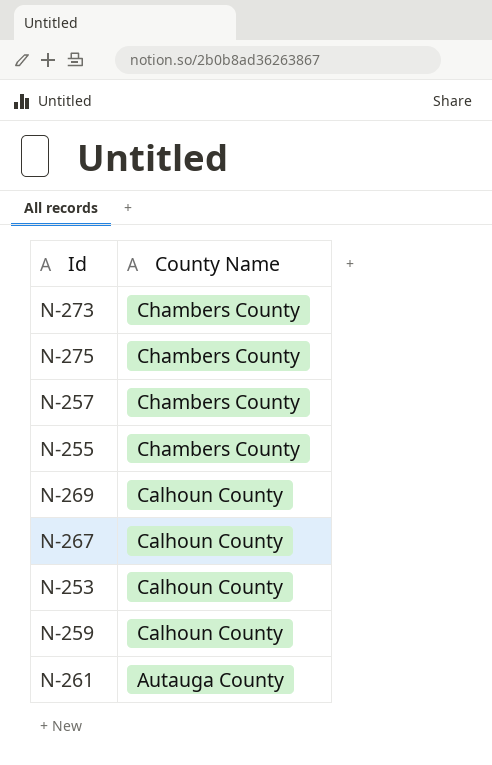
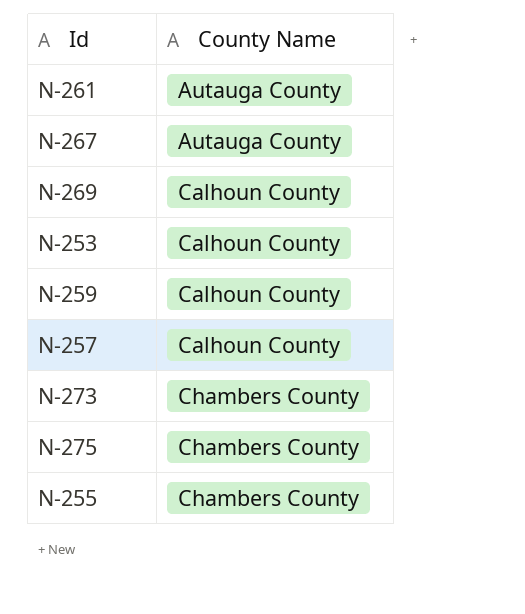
row order: County Name descending -> County Name ascending
N-267 | County Name: Calhoun County -> Autauga County
N-257 | County Name: Chambers County -> Calhoun County

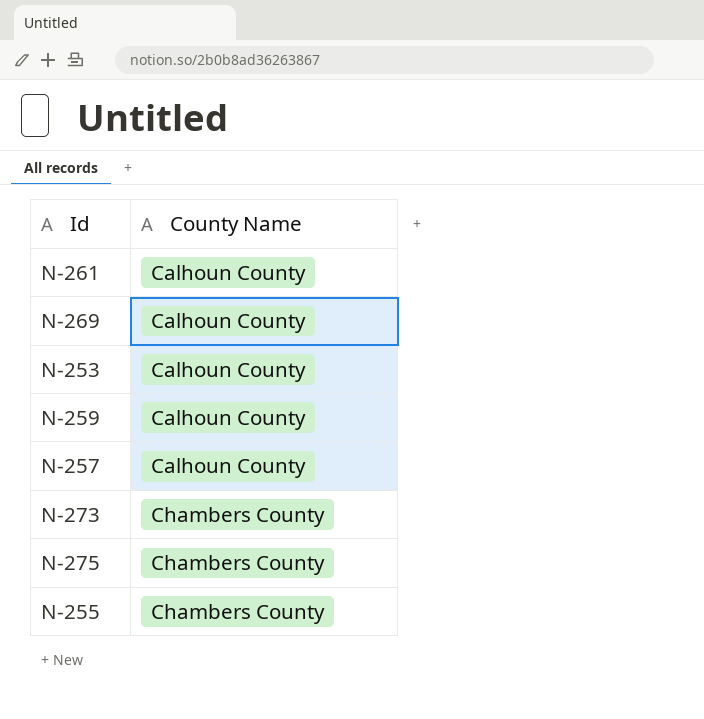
row N-267: Autauga County -> none
N-261 | County Name: Autauga County -> Calhoun County

